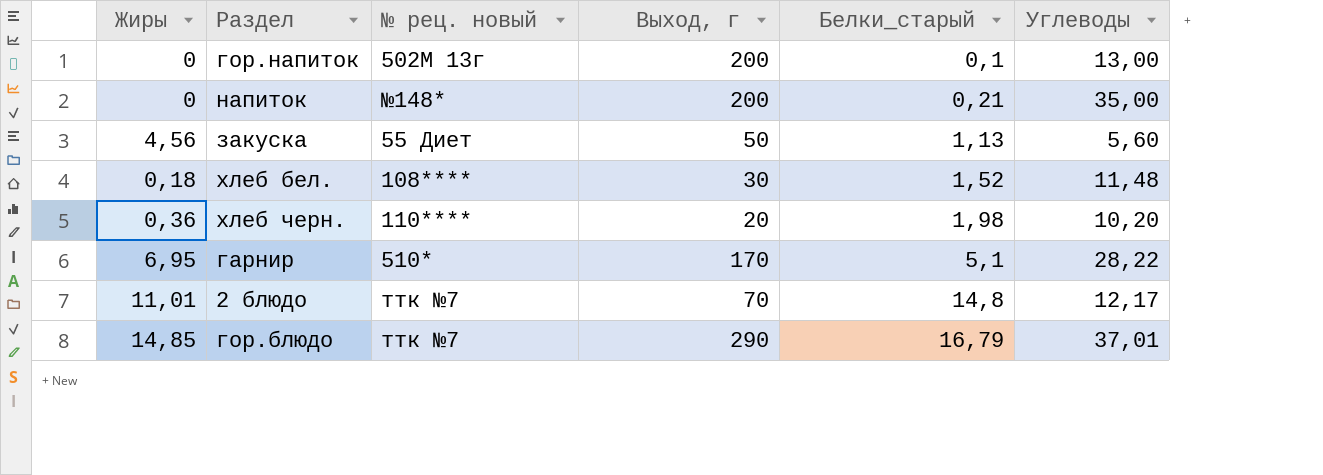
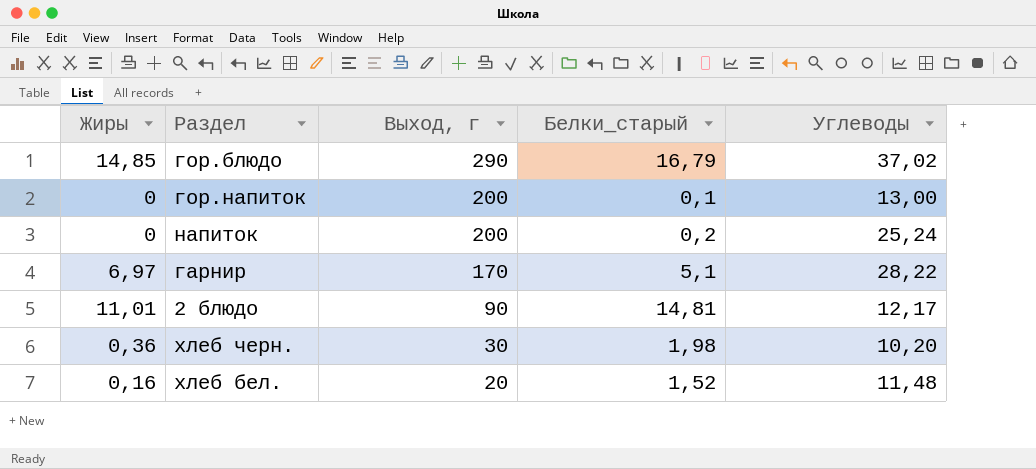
row order: Белки_старый ascending -> Выход, г descending
column № рец. новый | position: 3 -> none
row закуска: 4,56 | 55 Диет | 50 | 1,13 | 5,60 -> none
гор.блюдо | Углеводы: 37,01 -> 37,02
напиток | Белки_старый: 0,21 -> 0,2
напиток | Углеводы: 35,00 -> 25,24
гарнир | Жиры: 6,95 -> 6,97
2 блюдо | Выход, г: 70 -> 90
2 блюдо | Белки_старый: 14,8 -> 14,81
хлеб черн. | Выход, г: 20 -> 30
хлеб бел. | Жиры: 0,18 -> 0,16
хлеб бел. | Выход, г: 30 -> 20

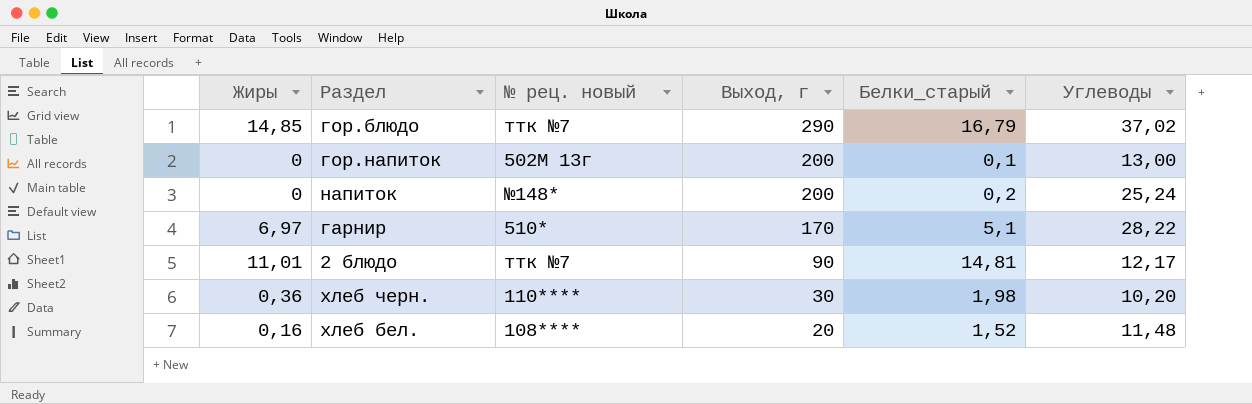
column № рец. новый | position: none -> 3

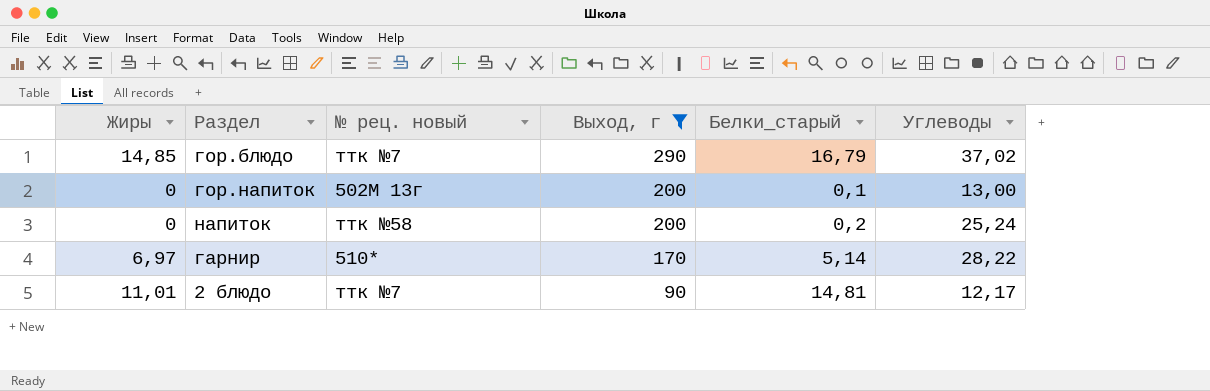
filter: none -> Выход, г >= 90
напиток | № рец. новый: №148* -> ттк №58
гарнир | Белки_старый: 5,1 -> 5,14

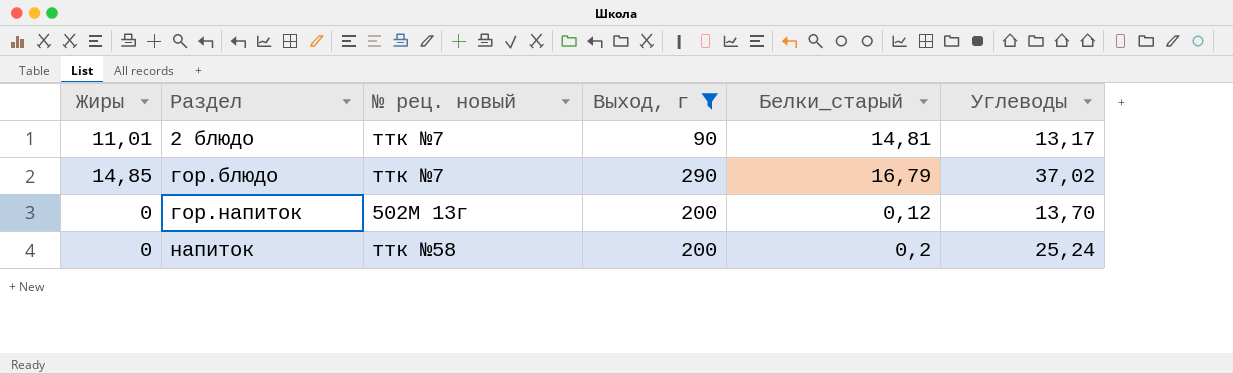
row order: Выход, г descending -> Раздел ascending
row гарнир: 6,97 | 510* | 170 | 5,14 | 28,22 -> none
2 блюдо | Углеводы: 12,17 -> 13,17
гор.напиток | Белки_старый: 0,1 -> 0,12
гор.напиток | Углеводы: 13,00 -> 13,70

